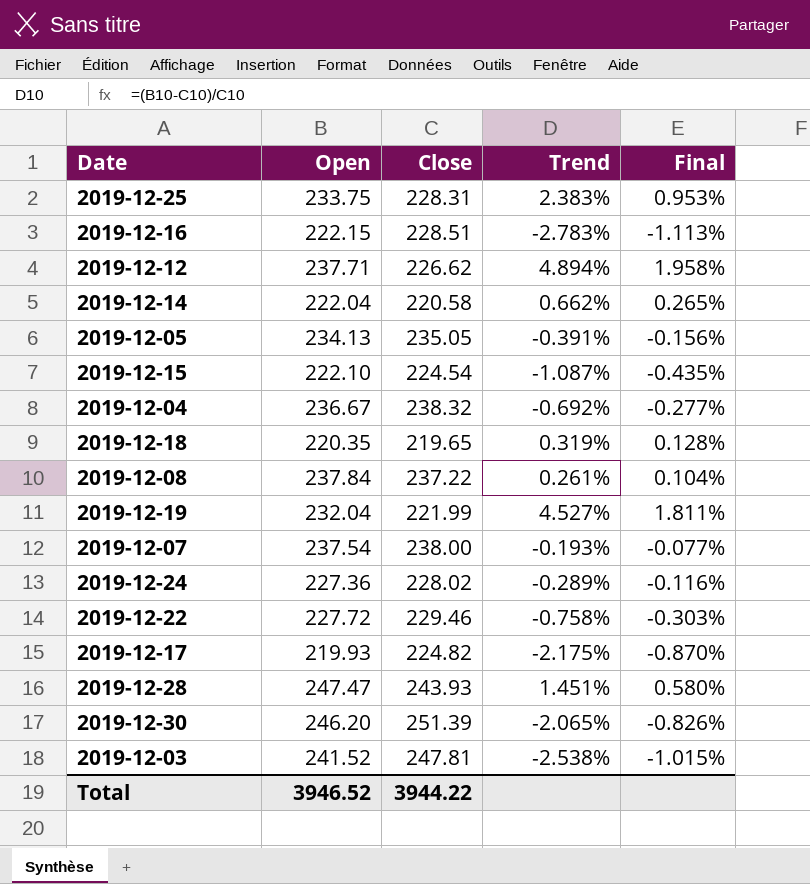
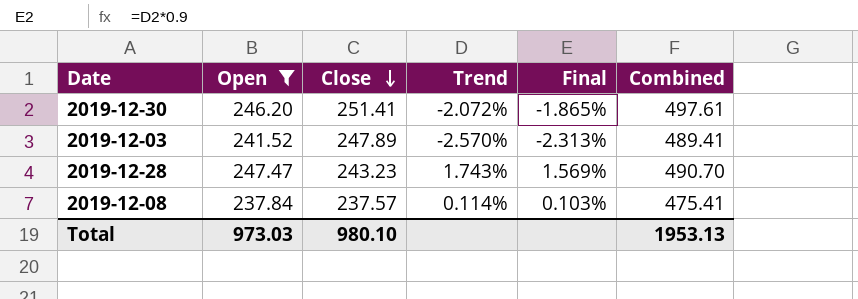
filter: none -> Open >= 237.84
row order: none -> Close descending
column Final | formula: [Trend] * 0.4 -> [Trend] * 0.9
column Combined | formula: none -> [Open] + [Close]
2019-12-30 | Close: 251.39 -> 251.41
2019-12-30 | Trend: -2.065% -> -2.072%
2019-12-03 | Close: 247.81 -> 247.89
2019-12-03 | Trend: -2.538% -> -2.570%
2019-12-28 | Close: 243.93 -> 243.23
2019-12-28 | Trend: 1.451% -> 1.743%
2019-12-08 | Close: 237.22 -> 237.57
2019-12-08 | Trend: 0.261% -> 0.114%
Total | Open: 3946.52 -> 973.03
Total | Close: 3944.22 -> 980.10

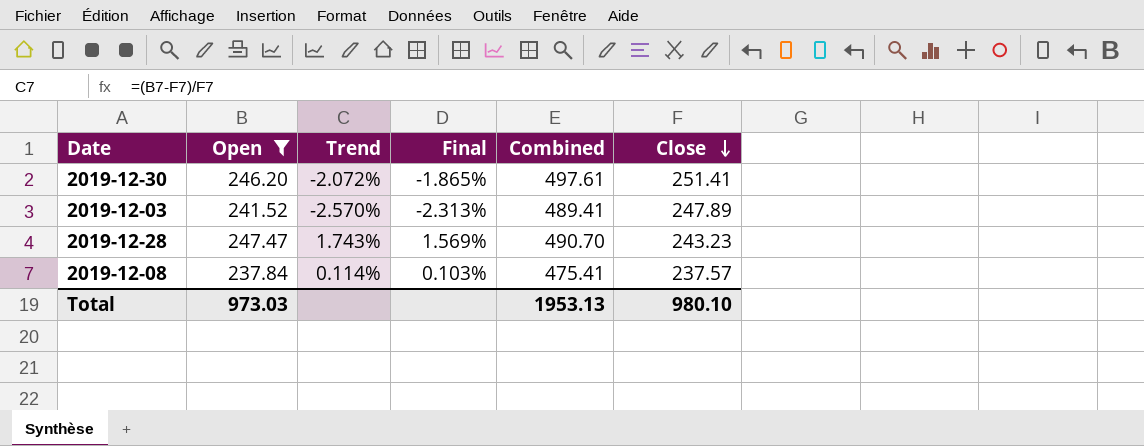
column Close | position: 3 -> 6

